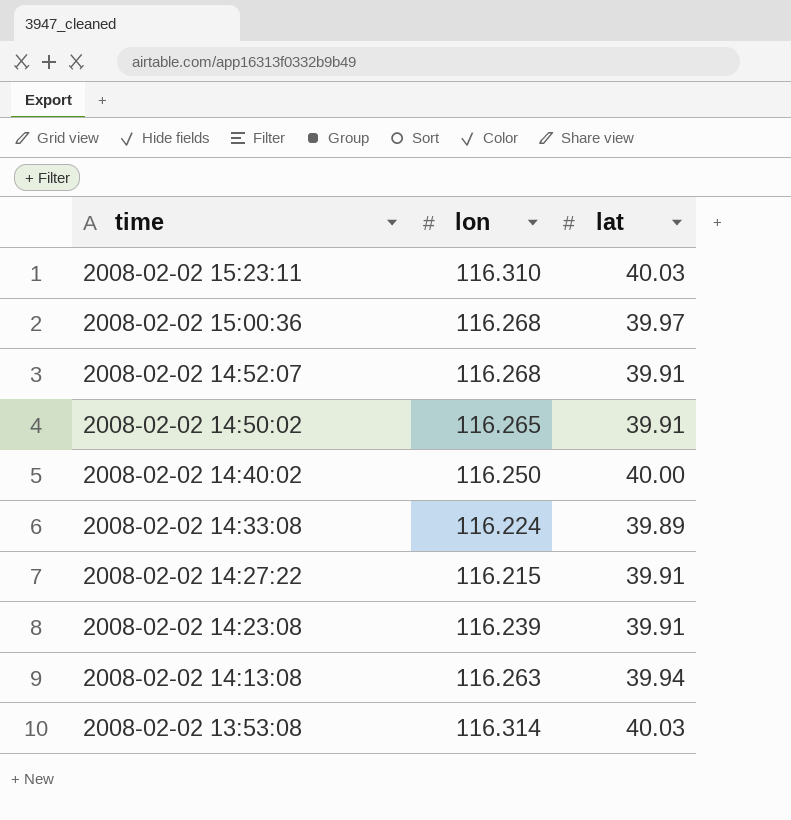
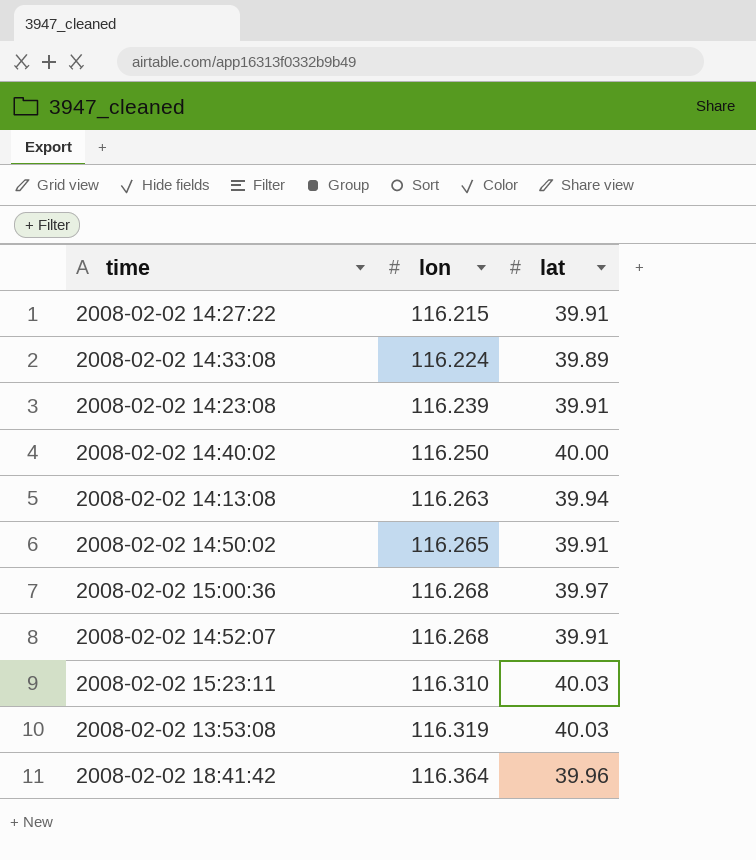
row order: time descending -> lon ascending
2008-02-02 13:53:08 | lon: 116.314 -> 116.319
row 2008-02-02 18:41:42: none -> 116.364 | 39.96

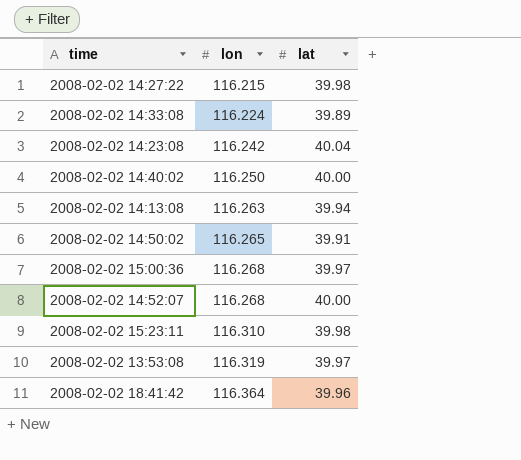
2008-02-02 14:27:22 | lat: 39.91 -> 39.98
2008-02-02 14:23:08 | lon: 116.239 -> 116.242
2008-02-02 14:23:08 | lat: 39.91 -> 40.04
2008-02-02 14:52:07 | lat: 39.91 -> 40.00
2008-02-02 15:23:11 | lat: 40.03 -> 39.98
2008-02-02 13:53:08 | lat: 40.03 -> 39.97

